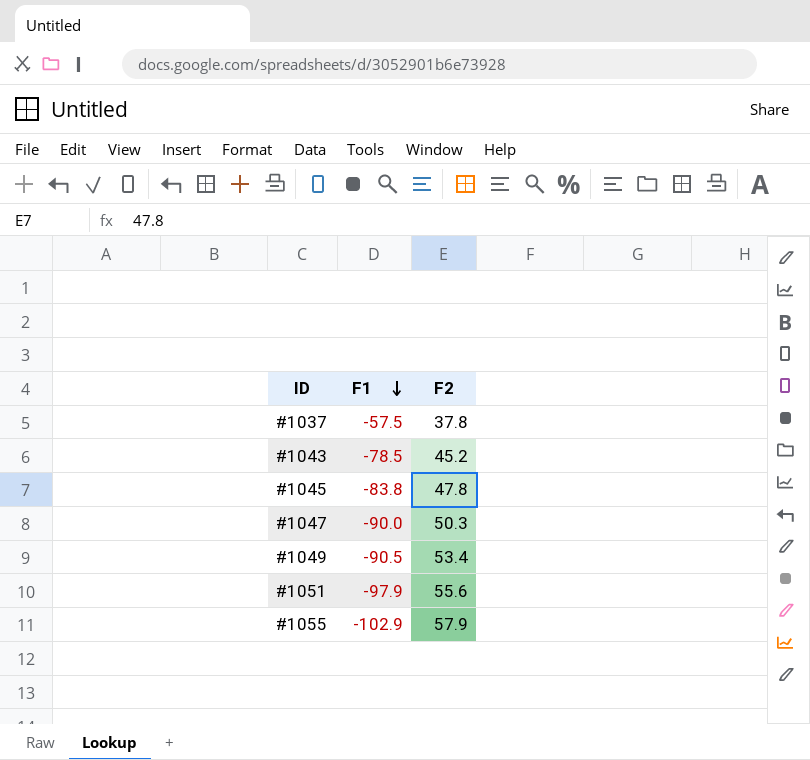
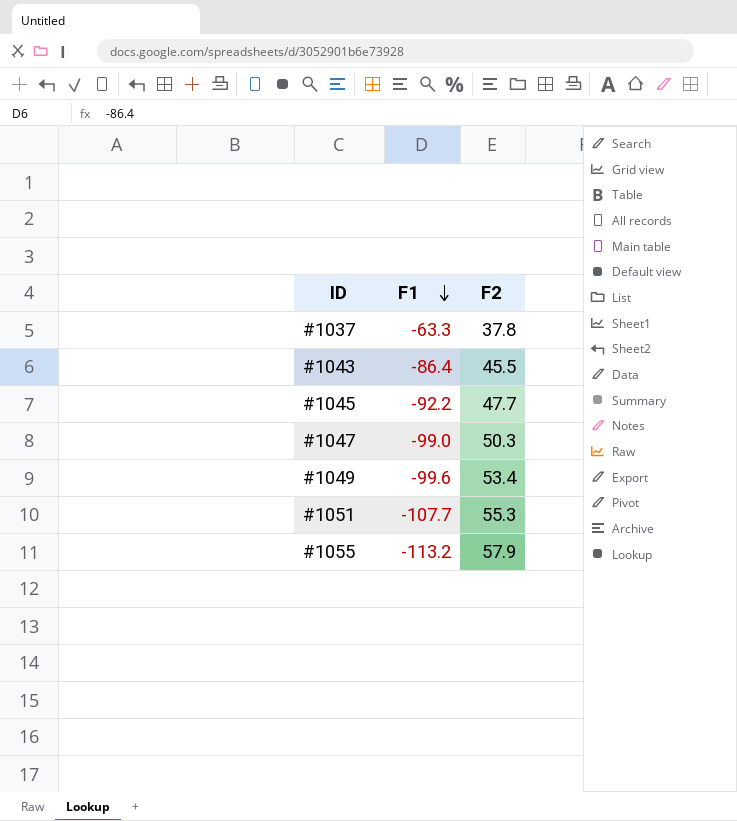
#1037 | F1: -57.5 -> -63.3
#1043 | F1: -78.5 -> -86.4
#1043 | F2: 45.2 -> 45.5
#1045 | F1: -83.8 -> -92.2
#1045 | F2: 47.8 -> 47.7
#1047 | F1: -90.0 -> -99.0
#1049 | F1: -90.5 -> -99.6
#1051 | F1: -97.9 -> -107.7
#1051 | F2: 55.6 -> 55.3
#1055 | F1: -102.9 -> -113.2

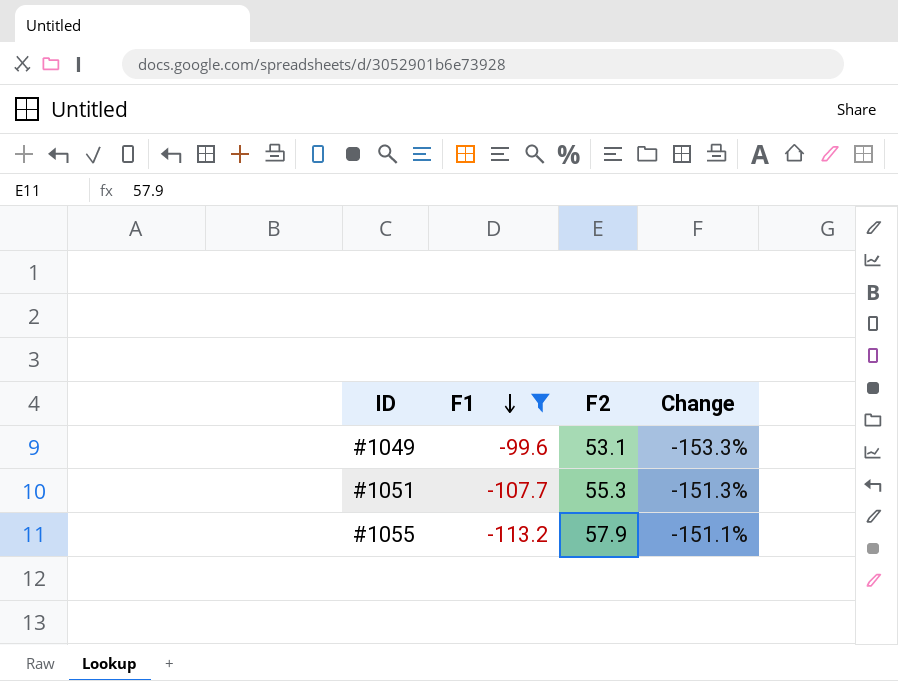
filter: none -> F1 <= -99.6
column Change | formula: none -> ([F2] - [F1]) / [F1]
#1049 | F2: 53.4 -> 53.1

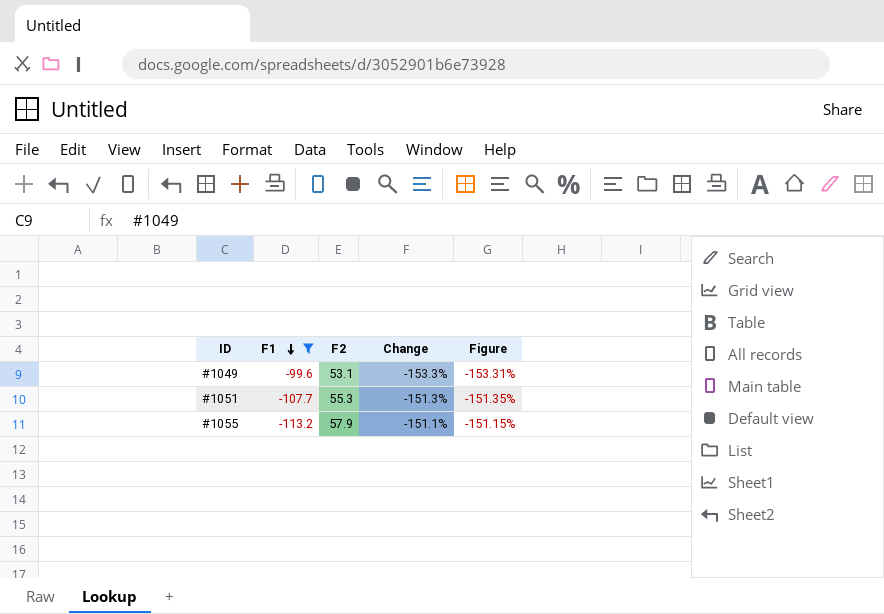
column Figure | formula: none -> ([F2] - [F1]) / [F1]

